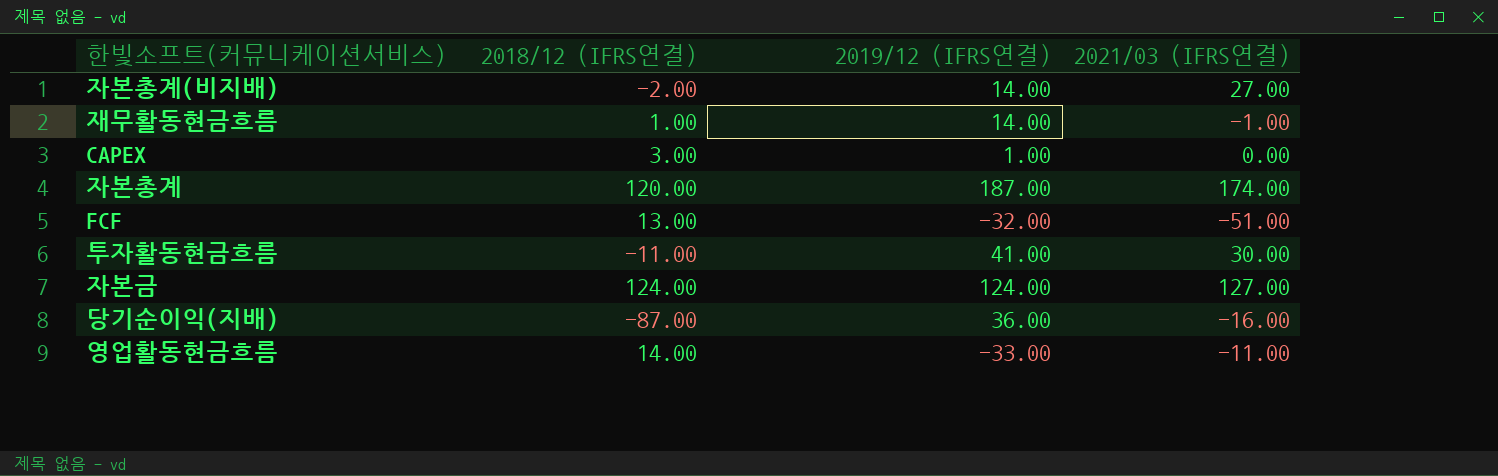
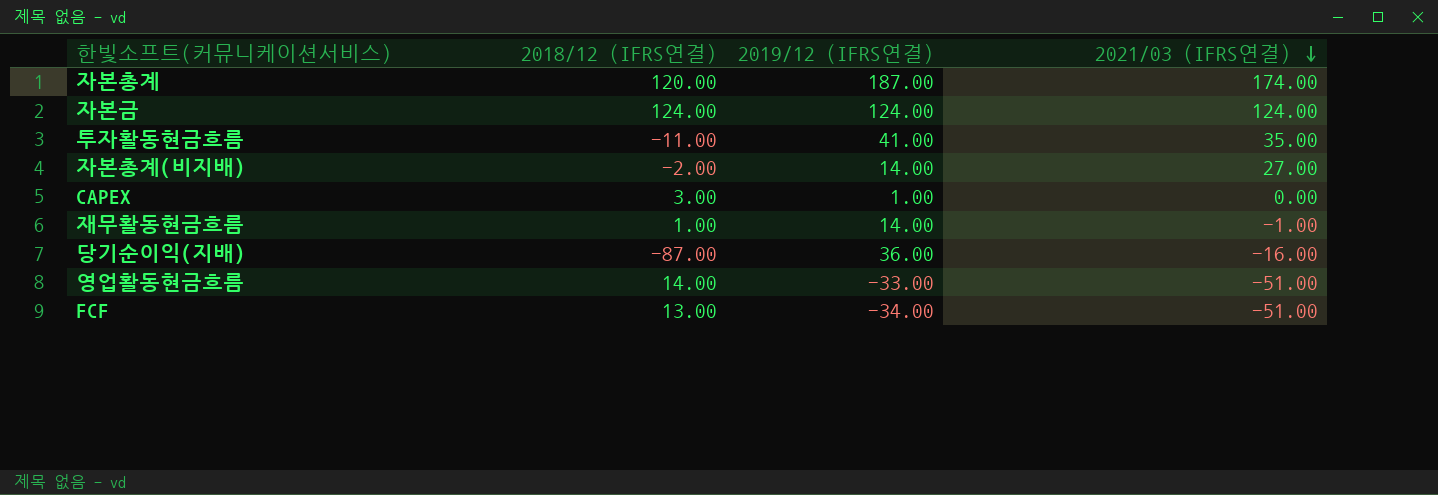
row order: none -> 2021/03 (IFRS연결) descending
자본금 | 2021/03 (IFRS연결): 127.00 -> 124.00
투자활동현금흐름 | 2021/03 (IFRS연결): 30.00 -> 35.00
영업활동현금흐름 | 2021/03 (IFRS연결): -11.00 -> -51.00
FCF | 2019/12 (IFRS연결): -32.00 -> -34.00

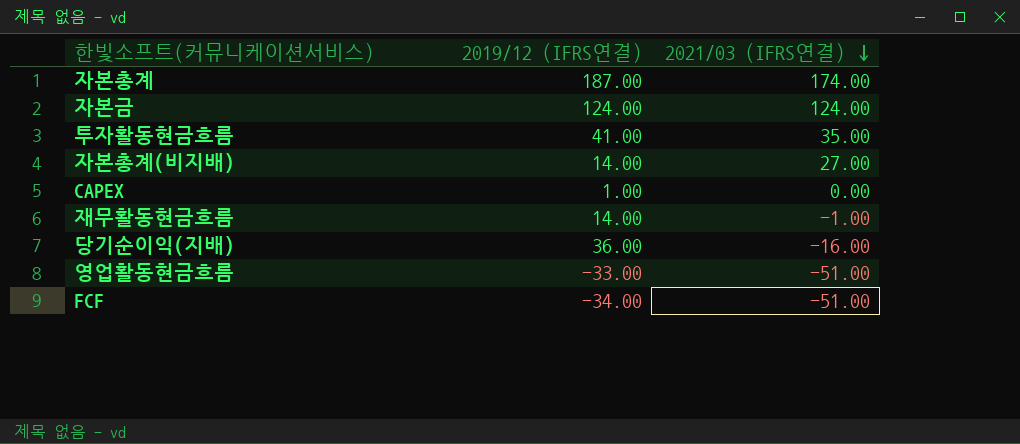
column 2018/12 (IFRS연결) | position: 2 -> none

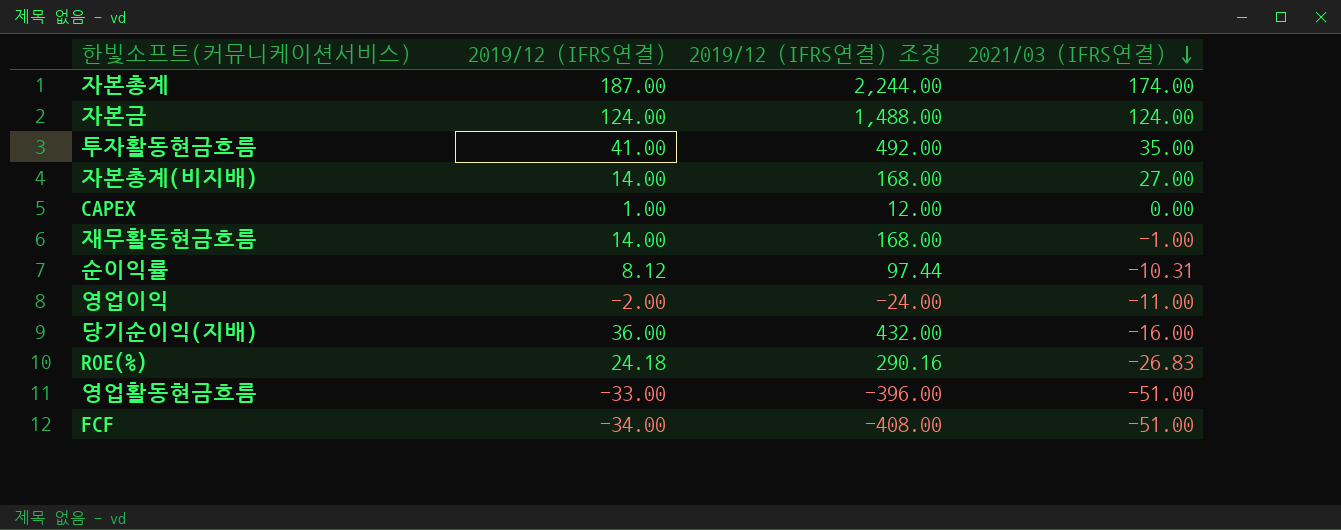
column 2019/12 (IFRS연결) 조정 | formula: none -> [2019/12 (IFRS연결)] * 12
row 순이익률: none -> 8.12 | 97.44 | -10.31
row 영업이익: none -> -2.00 | -24.00 | -11.00
row ROE(%): none -> 24.18 | 290.16 | -26.83

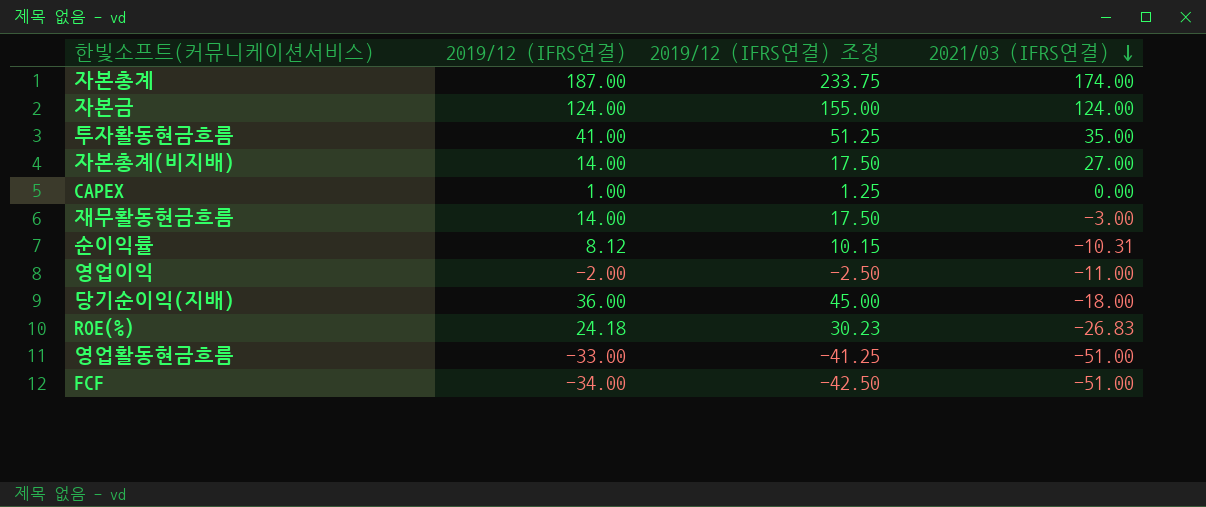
column 2019/12 (IFRS연결) 조정 | formula: [2019/12 (IFRS연결)] * 12 -> [2019/12 (IFRS연결)] * 1.25
재무활동현금흐름 | 2021/03 (IFRS연결): -1.00 -> -3.00
당기순이익(지배) | 2021/03 (IFRS연결): -16.00 -> -18.00

